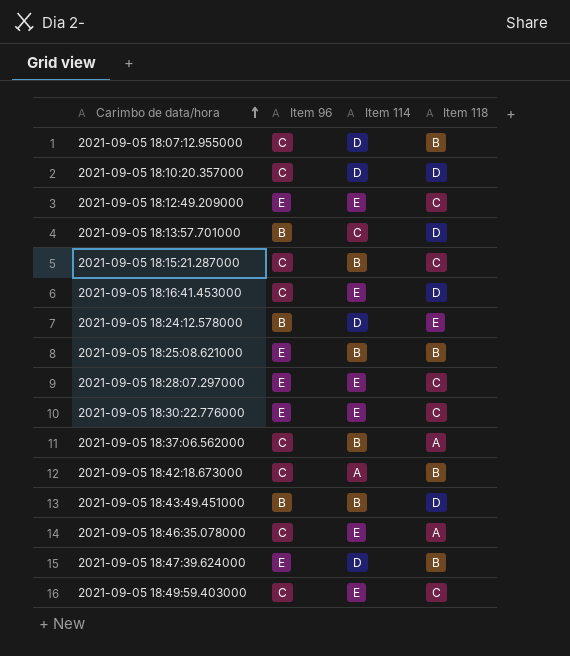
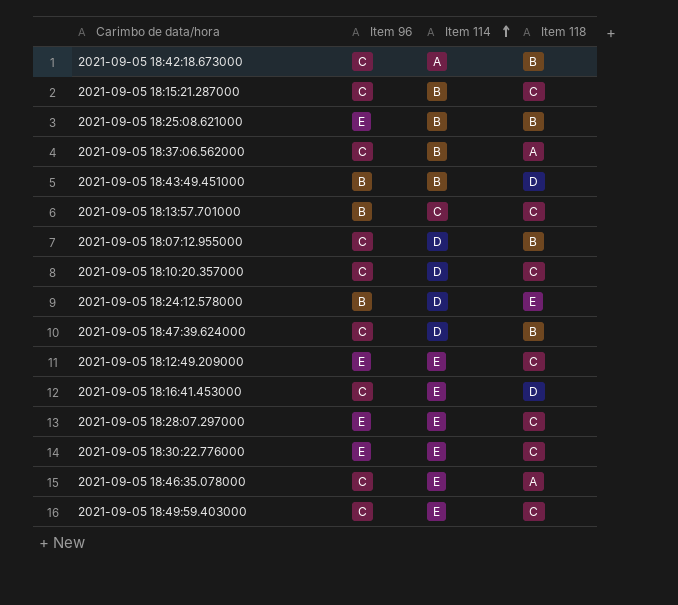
row order: Carimbo de data/hora ascending -> Item 114 ascending
2021-09-05 18:13:57.701000 | Item 118: D -> C
2021-09-05 18:10:20.357000 | Item 118: D -> C
2021-09-05 18:47:39.624000 | Item 96: E -> C

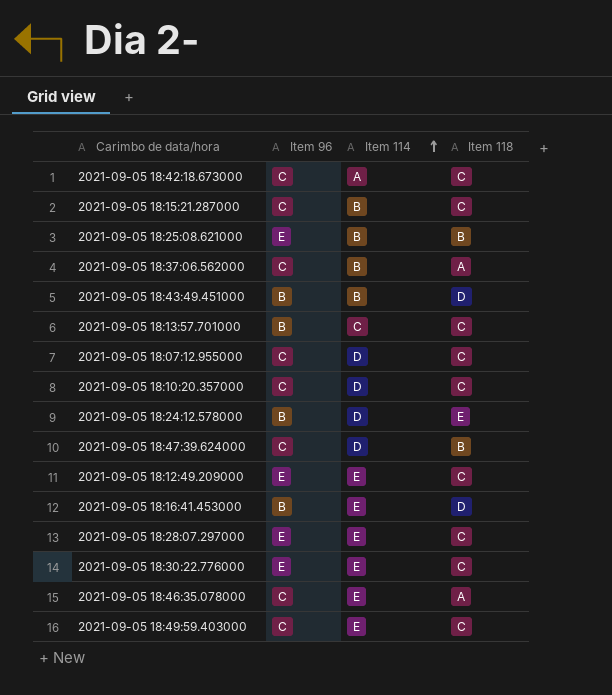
2021-09-05 18:42:18.673000 | Item 118: B -> C
2021-09-05 18:07:12.955000 | Item 118: B -> C
2021-09-05 18:16:41.453000 | Item 96: C -> B

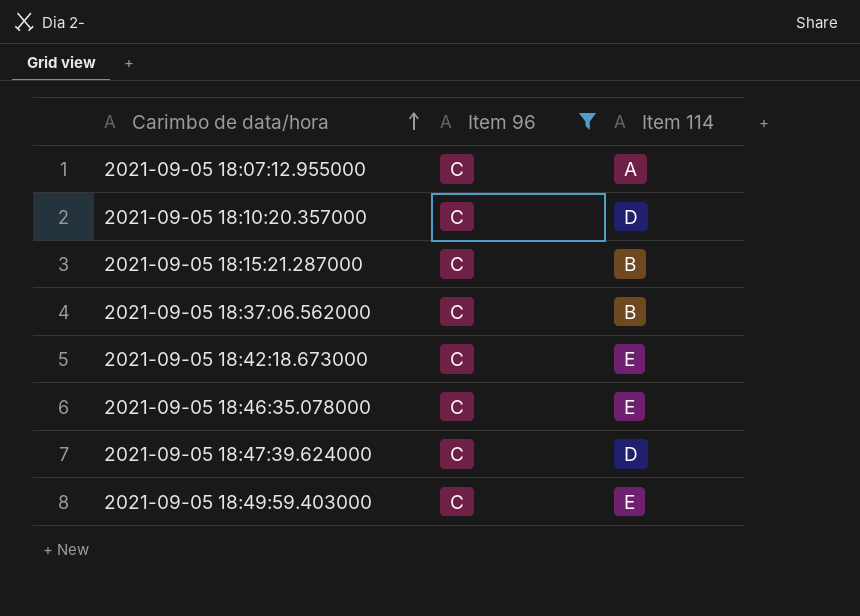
filter: none -> Item 96 = C
row order: Item 114 ascending -> Carimbo de data/hora ascending
column Item 118 | position: 4 -> none
2021-09-05 18:07:12.955000 | Item 114: D -> A
2021-09-05 18:42:18.673000 | Item 114: A -> E

